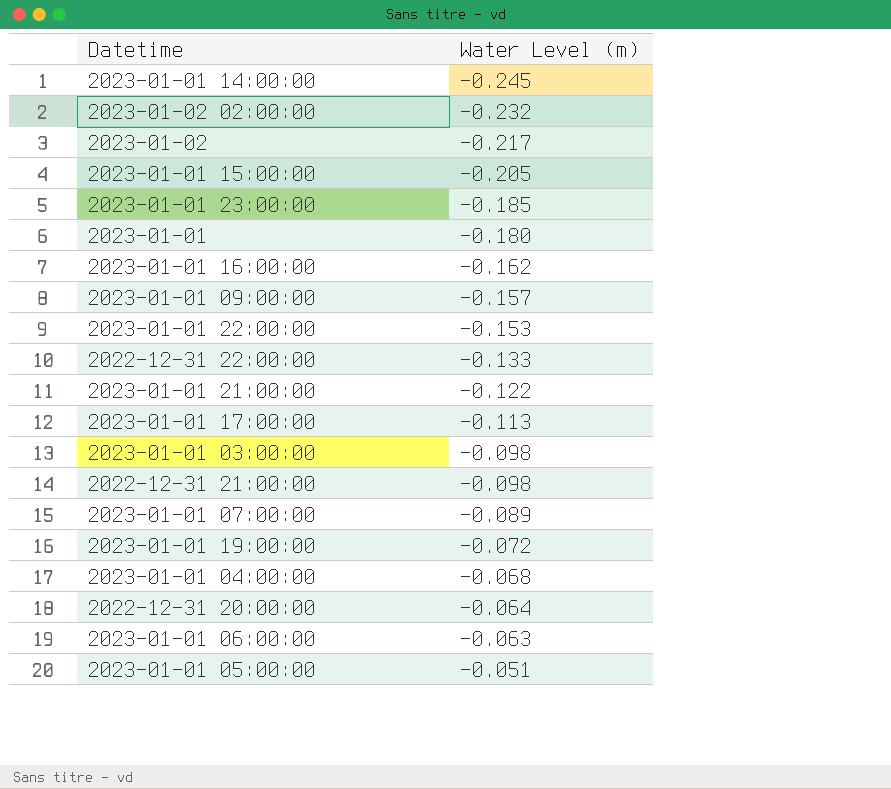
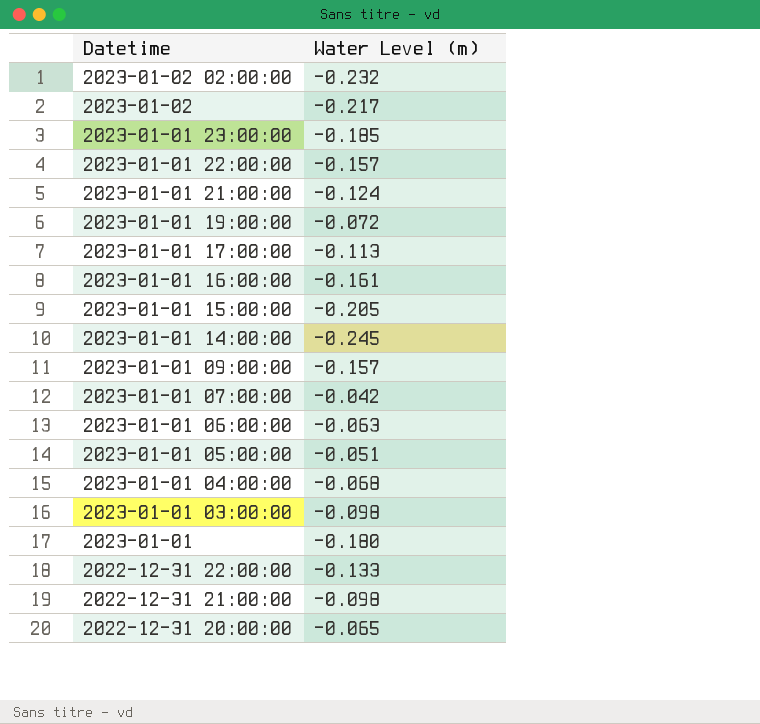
row order: Water Level (m) ascending -> Datetime descending
2023-01-01 22:00:00 | Water Level (m): -0.153 -> -0.157
2023-01-01 21:00:00 | Water Level (m): -0.122 -> -0.124
2023-01-01 16:00:00 | Water Level (m): -0.162 -> -0.161
2023-01-01 07:00:00 | Water Level (m): -0.089 -> -0.042
2022-12-31 20:00:00 | Water Level (m): -0.064 -> -0.065

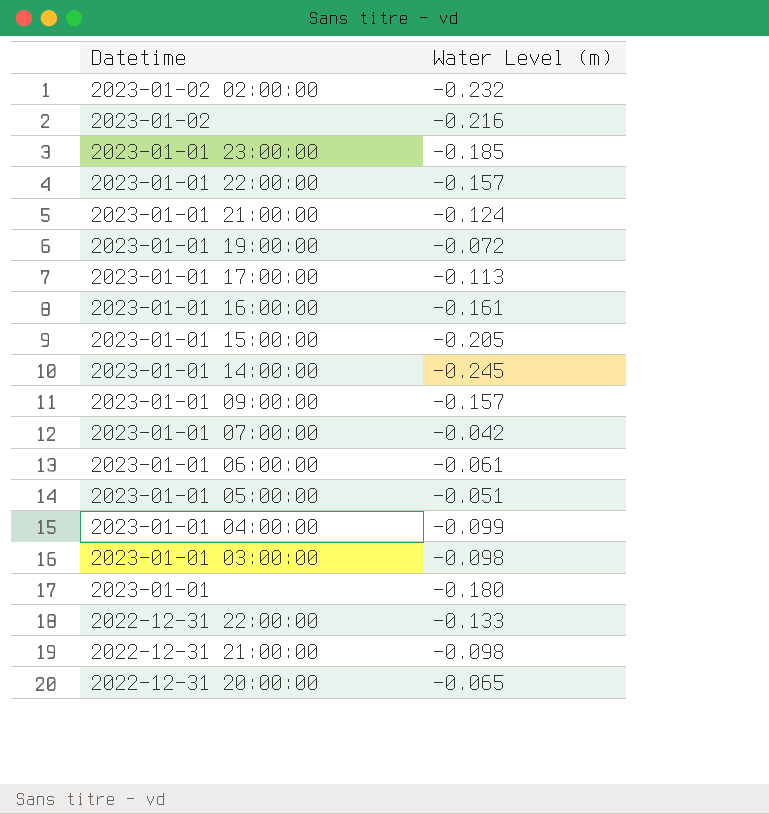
2023-01-02 | Water Level (m): -0.217 -> -0.216
2023-01-01 06:00:00 | Water Level (m): -0.063 -> -0.061
2023-01-01 04:00:00 | Water Level (m): -0.068 -> -0.099

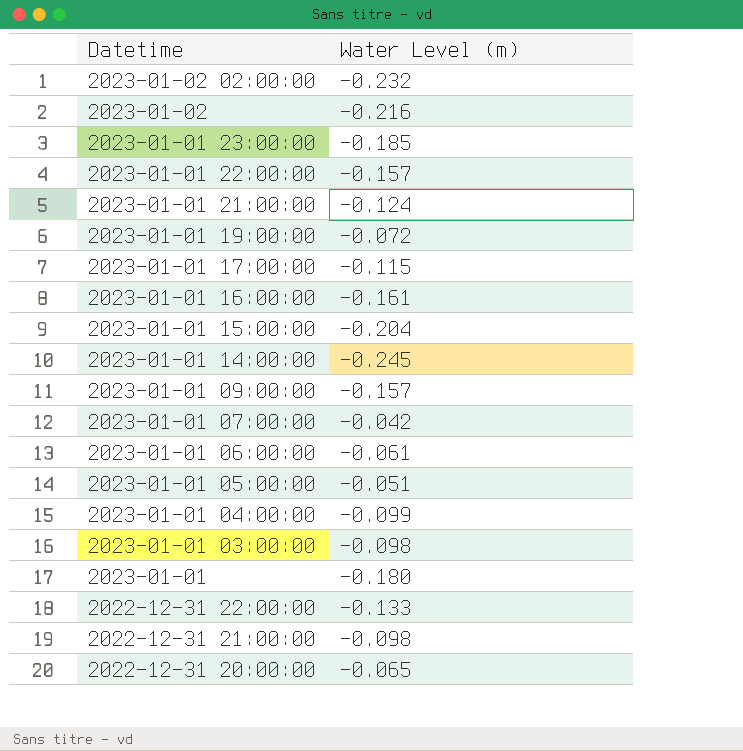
2023-01-01 17:00:00 | Water Level (m): -0.113 -> -0.115
2023-01-01 15:00:00 | Water Level (m): -0.205 -> -0.204

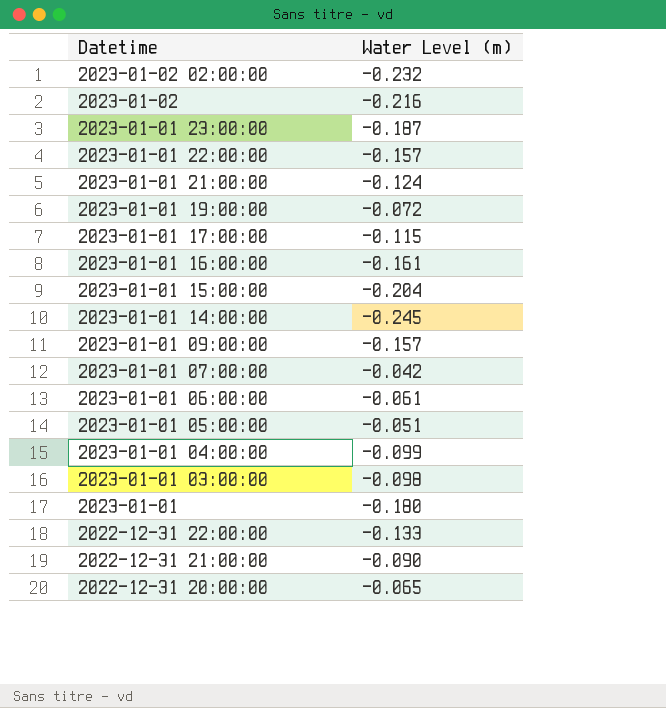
2023-01-01 23:00:00 | Water Level (m): -0.185 -> -0.187
2022-12-31 21:00:00 | Water Level (m): -0.098 -> -0.090

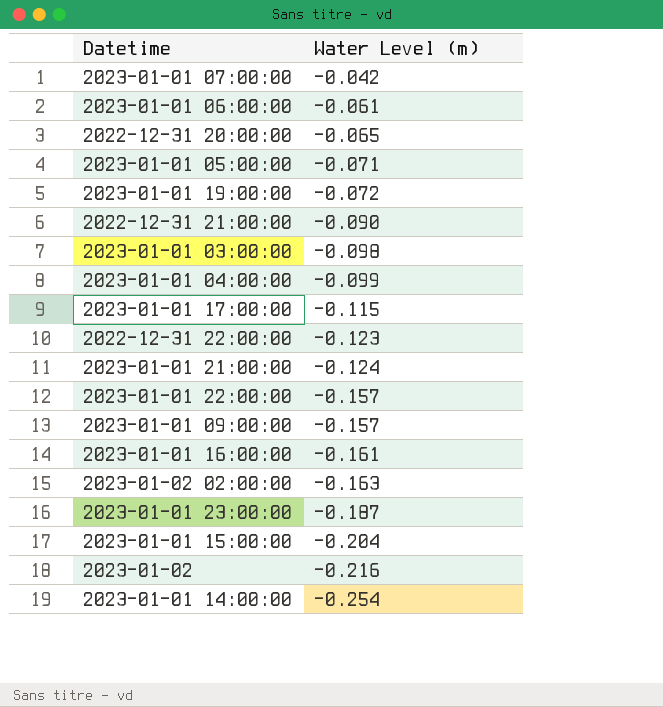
row order: Datetime descending -> Water Level (m) descending
row 2023-01-01: -0.180 -> none
2023-01-01 05:00:00 | Water Level (m): -0.051 -> -0.071
2022-12-31 22:00:00 | Water Level (m): -0.133 -> -0.123
2023-01-02 02:00:00 | Water Level (m): -0.232 -> -0.163
2023-01-01 14:00:00 | Water Level (m): -0.245 -> -0.254

